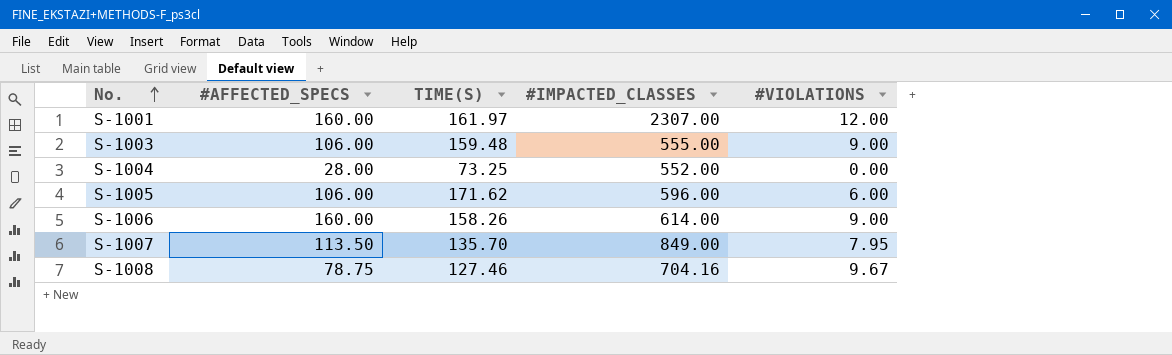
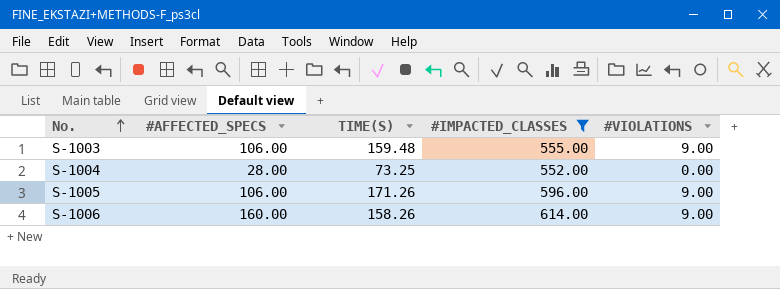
filter: none -> #IMPACTED_CLASSES <= 614.00
S-1005 | TIME(S): 171.62 -> 171.26
S-1005 | #VIOLATIONS: 6.00 -> 9.00

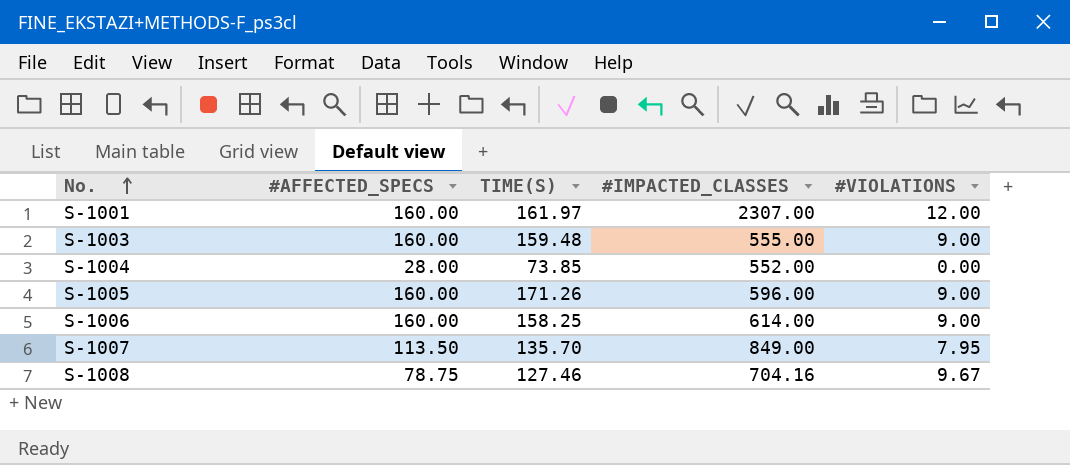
filter: #IMPACTED_CLASSES <= 614.00 -> none
S-1003 | #AFFECTED_SPECS: 106.00 -> 160.00
S-1004 | TIME(S): 73.25 -> 73.85
S-1005 | #AFFECTED_SPECS: 106.00 -> 160.00
S-1006 | TIME(S): 158.26 -> 158.25

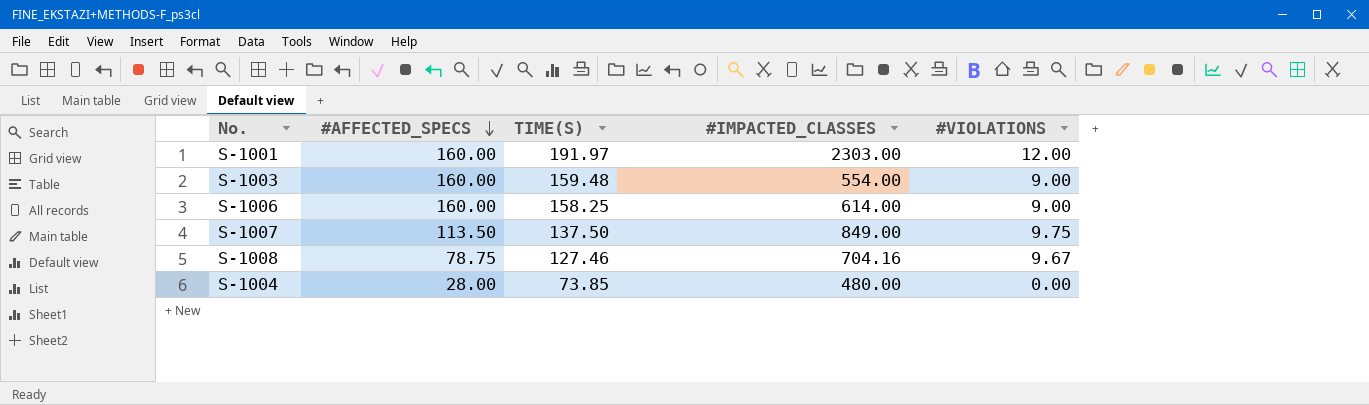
row order: No. ascending -> #AFFECTED_SPECS descending
row S-1005: 160.00 | 171.26 | 596.00 | 9.00 -> none
S-1001 | TIME(S): 161.97 -> 191.97
S-1001 | #IMPACTED_CLASSES: 2307.00 -> 2303.00
S-1003 | #IMPACTED_CLASSES: 555.00 -> 554.00
S-1007 | TIME(S): 135.70 -> 137.50
S-1007 | #VIOLATIONS: 7.95 -> 9.75
S-1004 | #IMPACTED_CLASSES: 552.00 -> 480.00

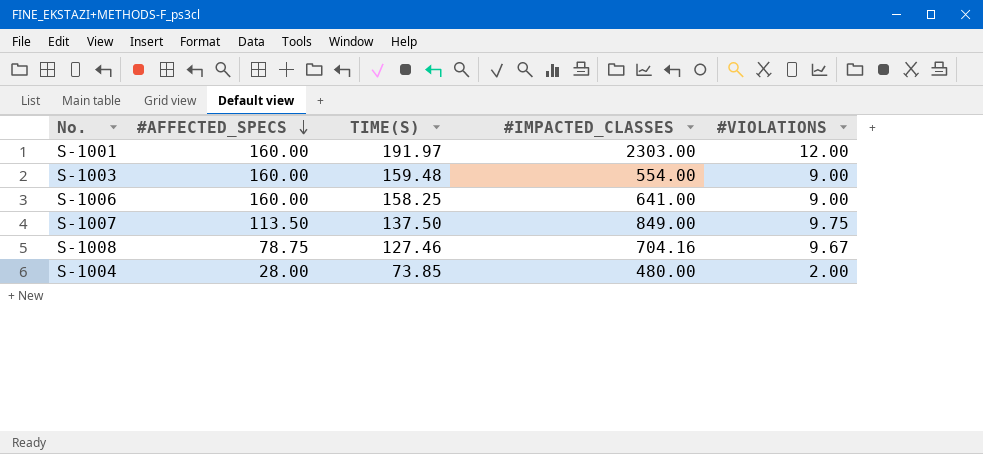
S-1006 | #IMPACTED_CLASSES: 614.00 -> 641.00
S-1004 | #VIOLATIONS: 0.00 -> 2.00

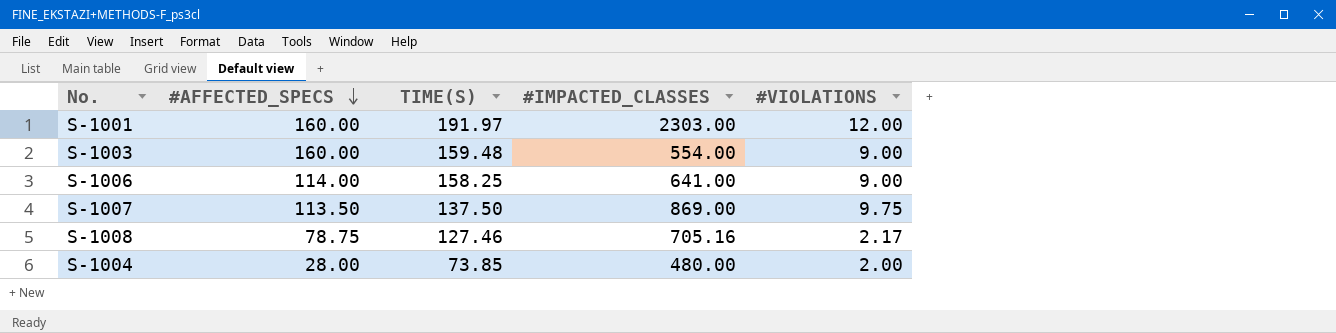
S-1006 | #AFFECTED_SPECS: 160.00 -> 114.00
S-1007 | #IMPACTED_CLASSES: 849.00 -> 869.00
S-1008 | #IMPACTED_CLASSES: 704.16 -> 705.16
S-1008 | #VIOLATIONS: 9.67 -> 2.17

